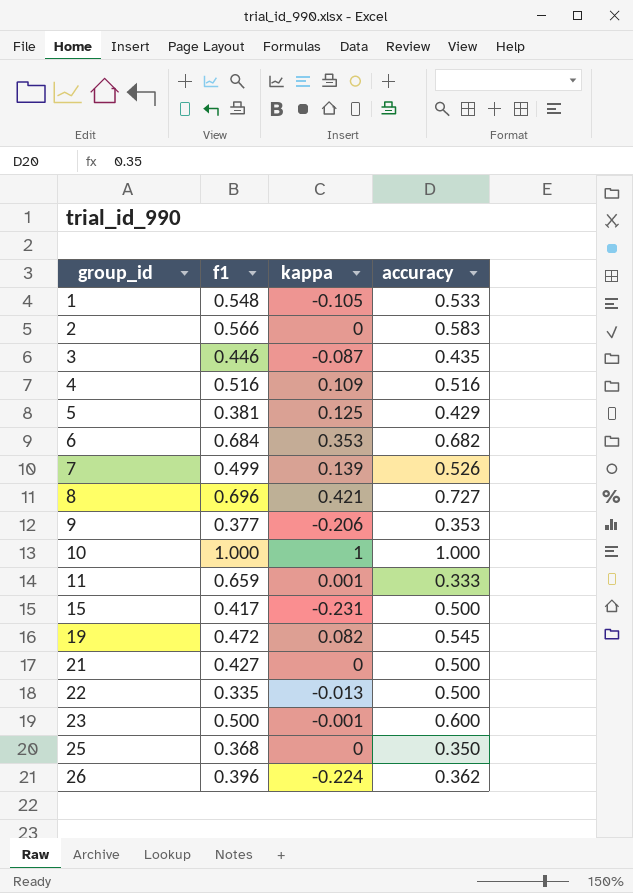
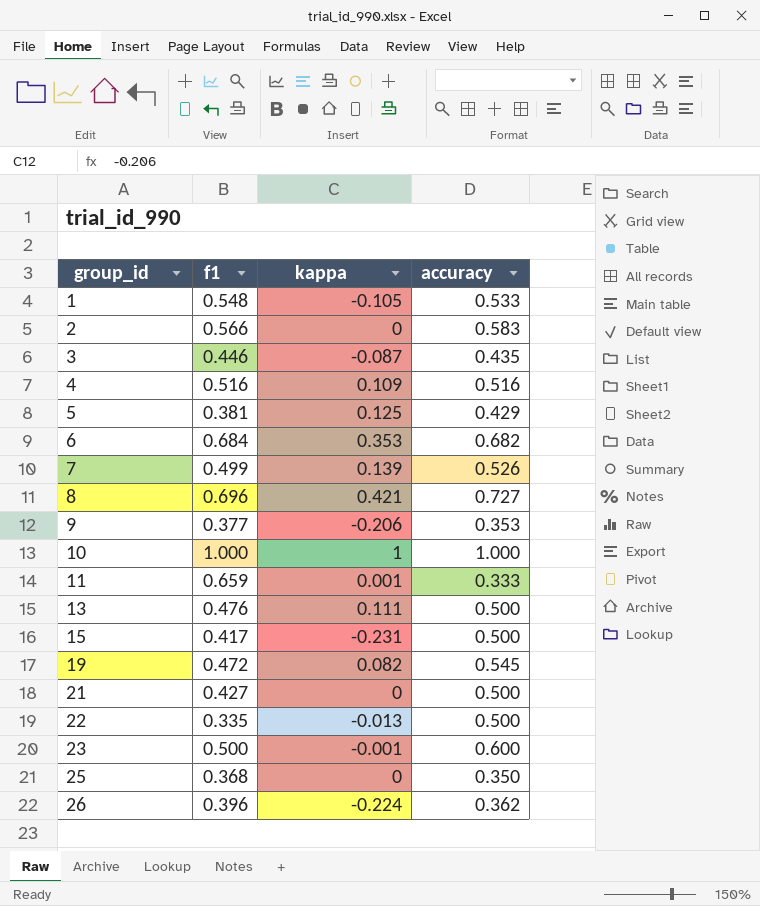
row 13: none -> 0.476 | 0.111 | 0.500

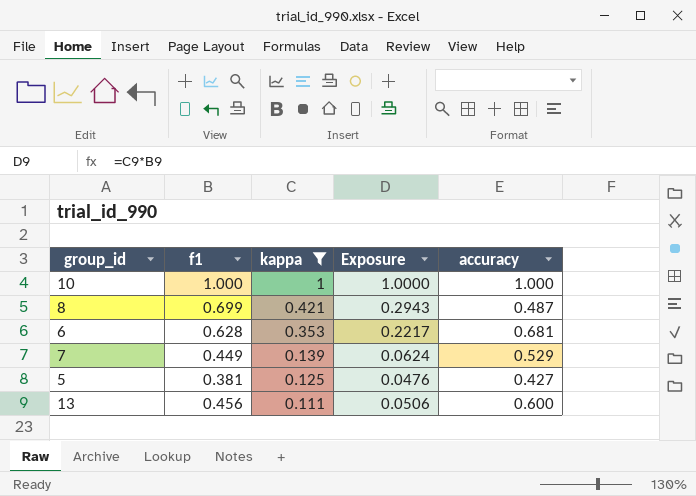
filter: none -> kappa >= 0.111
row order: group_id ascending -> kappa descending
column Exposure | formula: none -> [f1] * [kappa]
8 | f1: 0.696 -> 0.699
8 | accuracy: 0.727 -> 0.487
6 | f1: 0.684 -> 0.628
6 | accuracy: 0.682 -> 0.681
7 | f1: 0.499 -> 0.449
7 | accuracy: 0.526 -> 0.529
5 | accuracy: 0.429 -> 0.427
13 | f1: 0.476 -> 0.456
13 | accuracy: 0.500 -> 0.600

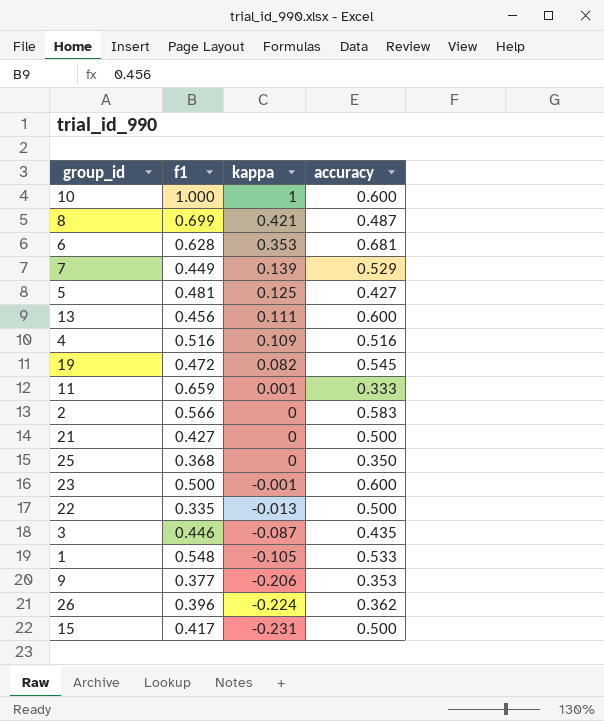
filter: kappa >= 0.111 -> none
column Exposure | formula: [f1] * [kappa] -> none
10 | accuracy: 1.000 -> 0.600
5 | f1: 0.381 -> 0.481

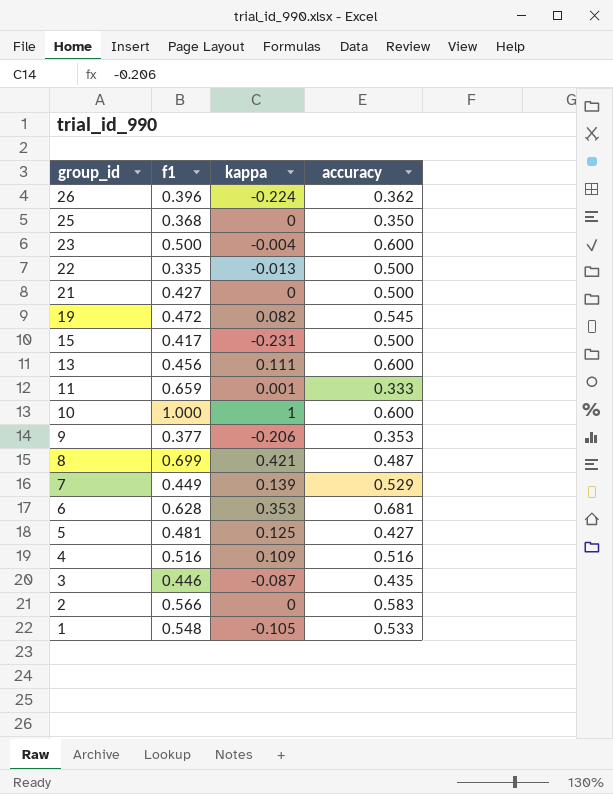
row order: kappa descending -> group_id descending
23 | kappa: -0.001 -> -0.004

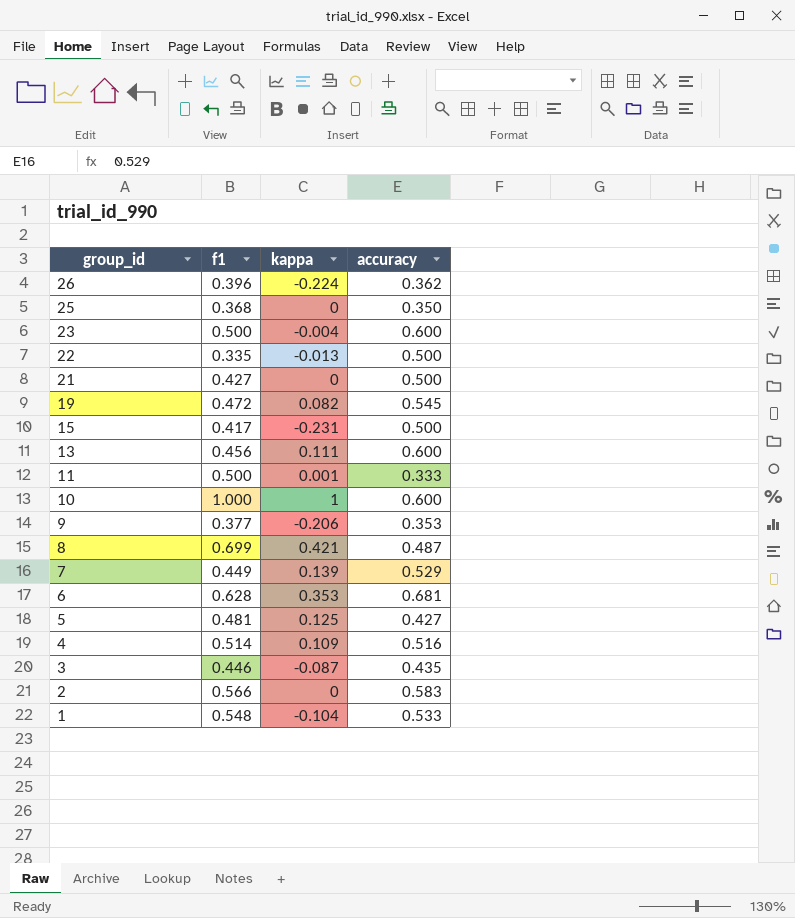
11 | f1: 0.659 -> 0.500
4 | f1: 0.516 -> 0.514
1 | kappa: -0.105 -> -0.104

